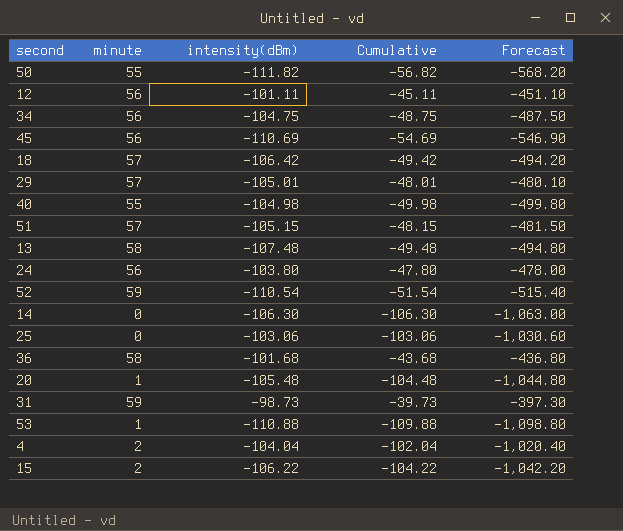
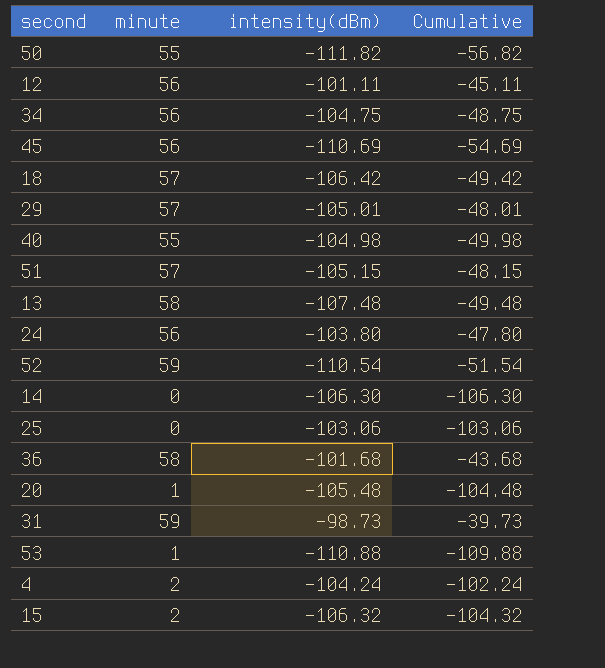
column Forecast | formula: [Cumulative] * 10 -> none
4 | intensity(dBm): -104.04 -> -104.24
4 | Cumulative: -102.04 -> -102.24
15 | intensity(dBm): -106.22 -> -106.32
15 | Cumulative: -104.22 -> -104.32

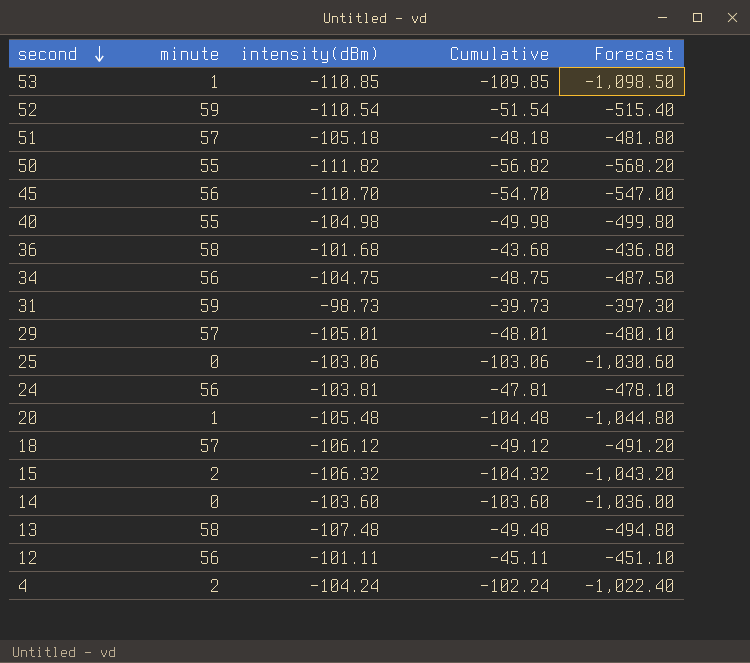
row order: none -> second descending
column Forecast | formula: none -> [Cumulative] * 10
53 | intensity(dBm): -110.88 -> -110.85
53 | Cumulative: -109.88 -> -109.85
51 | intensity(dBm): -105.15 -> -105.18
51 | Cumulative: -48.15 -> -48.18
45 | intensity(dBm): -110.69 -> -110.70
45 | Cumulative: -54.69 -> -54.70
24 | intensity(dBm): -103.80 -> -103.81
24 | Cumulative: -47.80 -> -47.81
18 | intensity(dBm): -106.42 -> -106.12
18 | Cumulative: -49.42 -> -49.12
14 | intensity(dBm): -106.30 -> -103.60
14 | Cumulative: -106.30 -> -103.60

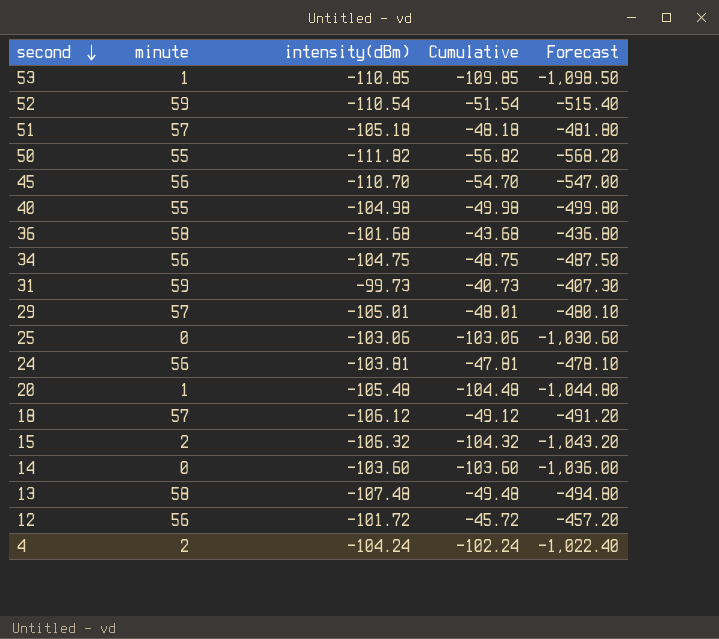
31 | intensity(dBm): -98.73 -> -99.73
31 | Cumulative: -39.73 -> -40.73
31 | Forecast: -397.30 -> -407.30
12 | intensity(dBm): -101.11 -> -101.72
12 | Cumulative: -45.11 -> -45.72
12 | Forecast: -451.10 -> -457.20

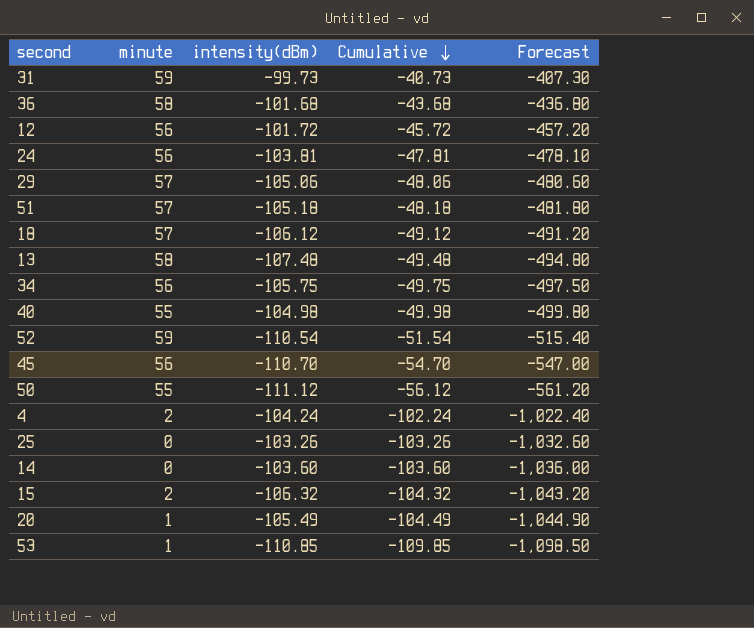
row order: second descending -> Cumulative descending
29 | intensity(dBm): -105.01 -> -105.06
29 | Cumulative: -48.01 -> -48.06
29 | Forecast: -480.10 -> -480.60
34 | intensity(dBm): -104.75 -> -105.75
34 | Cumulative: -48.75 -> -49.75
34 | Forecast: -487.50 -> -497.50
50 | intensity(dBm): -111.82 -> -111.12
50 | Cumulative: -56.82 -> -56.12
50 | Forecast: -568.20 -> -561.20
25 | intensity(dBm): -103.06 -> -103.26
25 | Cumulative: -103.06 -> -103.26
25 | Forecast: -1,030.60 -> -1,032.60
20 | intensity(dBm): -105.48 -> -105.49
20 | Cumulative: -104.48 -> -104.49
20 | Forecast: -1,044.80 -> -1,044.90

